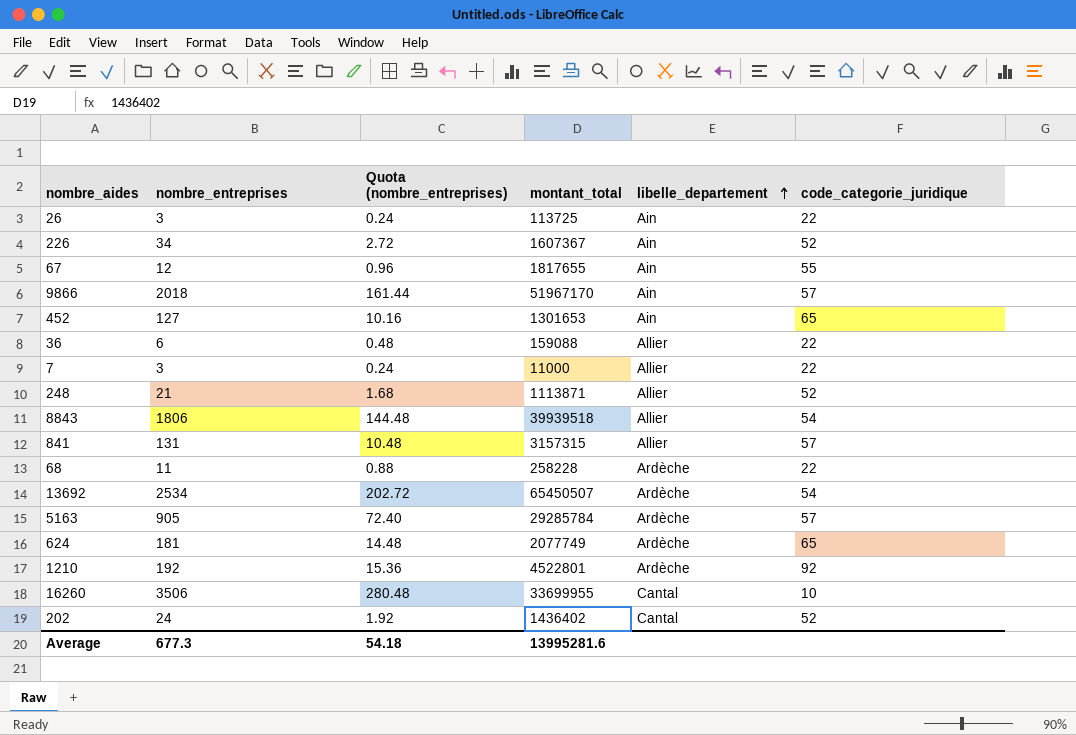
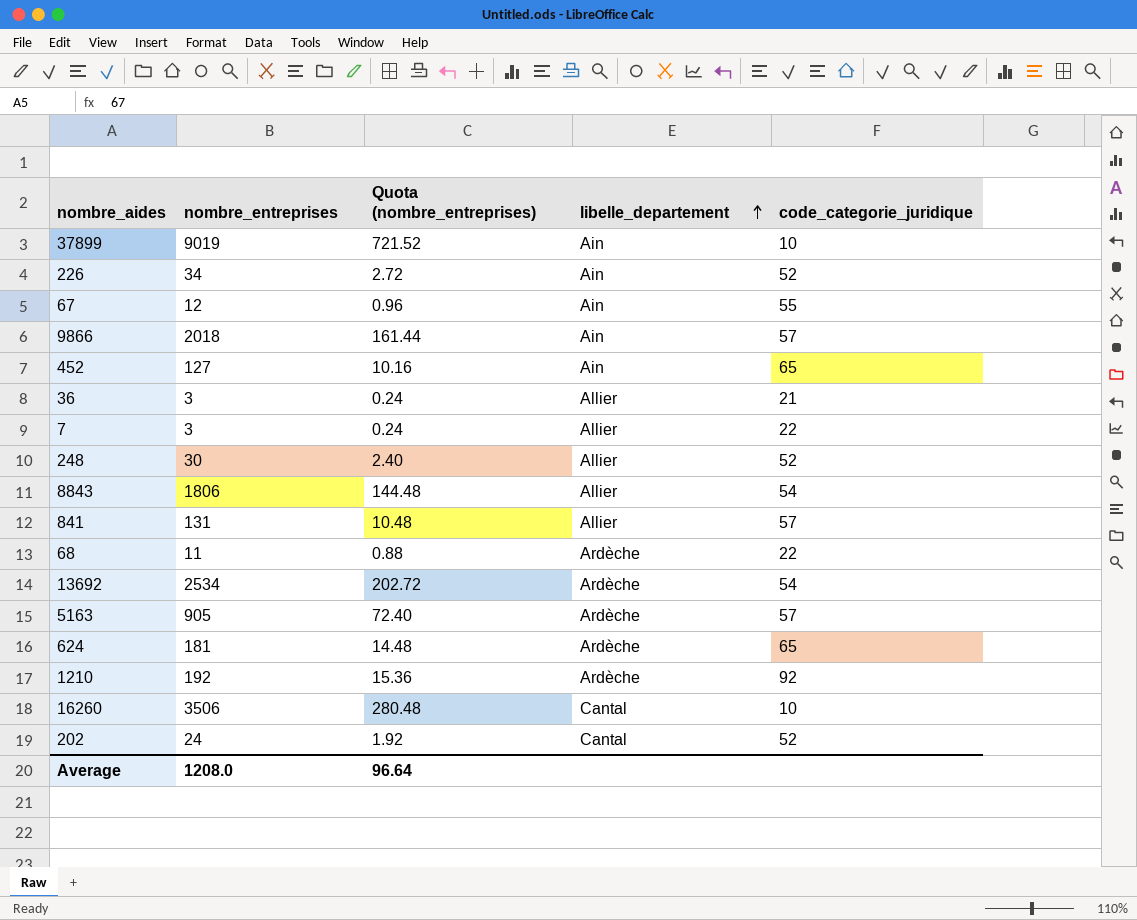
column montant_total | position: 4 -> none
row 26: 3 | 0.24 | 113725 | Ain | 22 -> none
row 37899: none -> 9019 | 721.52 | Ain | 10
36 | nombre_entreprises: 6 -> 3
36 | Quota (nombre_entreprises): 0.48 -> 0.24
36 | code_categorie_juridique: 22 -> 21
248 | nombre_entreprises: 21 -> 30
248 | Quota (nombre_entreprises): 1.68 -> 2.40
Average | nombre_entreprises: 677.3 -> 1208.0
Average | Quota (nombre_entreprises): 54.18 -> 96.64

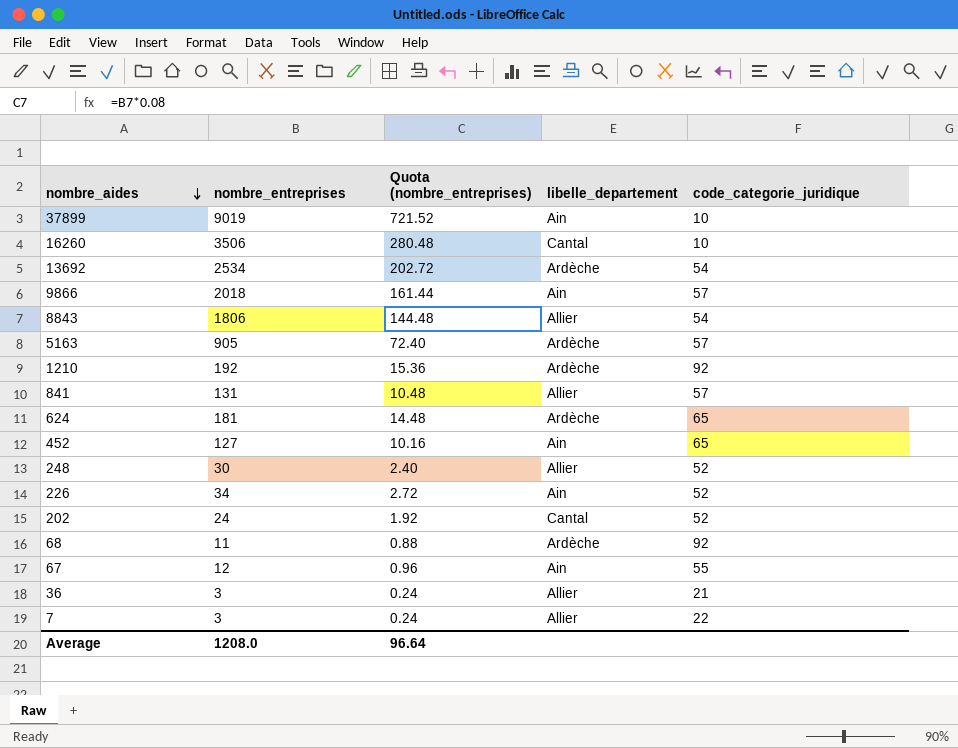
row order: libelle_departement ascending -> nombre_aides descending
68 | code_categorie_juridique: 22 -> 92

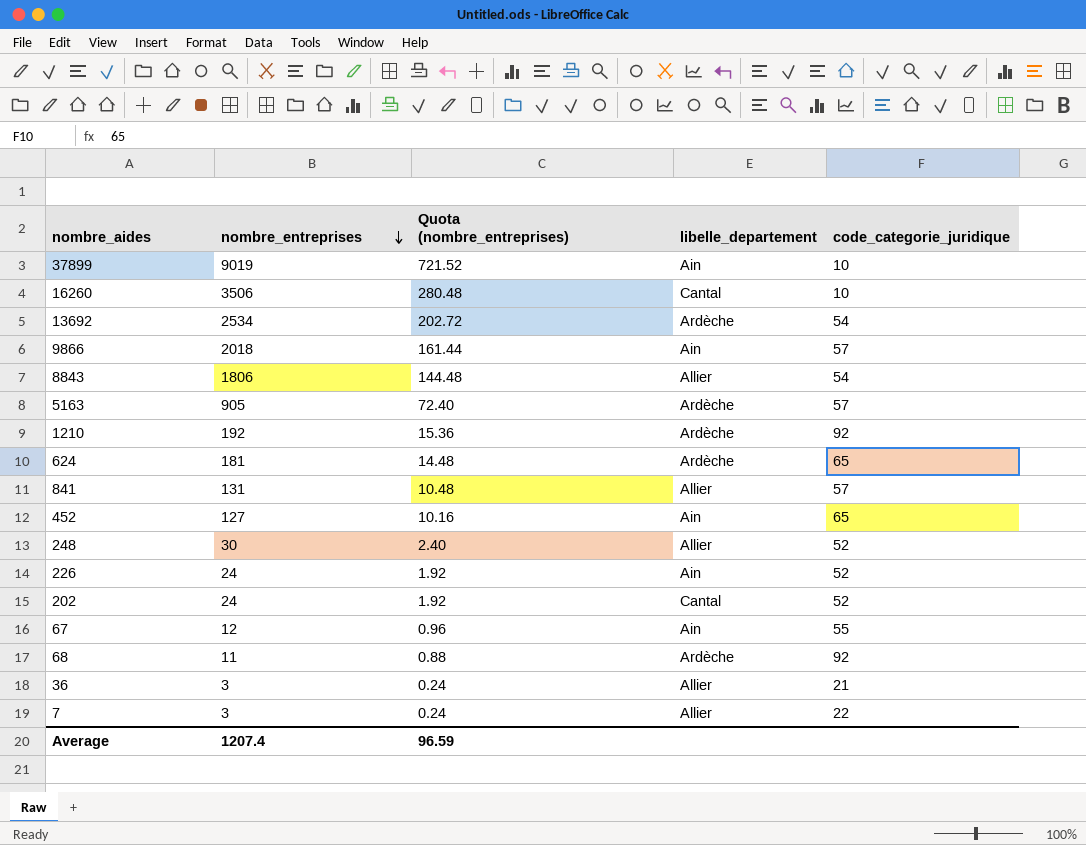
row order: nombre_aides descending -> nombre_entreprises descending
226 | nombre_entreprises: 34 -> 24
226 | Quota (nombre_entreprises): 2.72 -> 1.92
Average | nombre_entreprises: 1208.0 -> 1207.4
Average | Quota (nombre_entreprises): 96.64 -> 96.59

